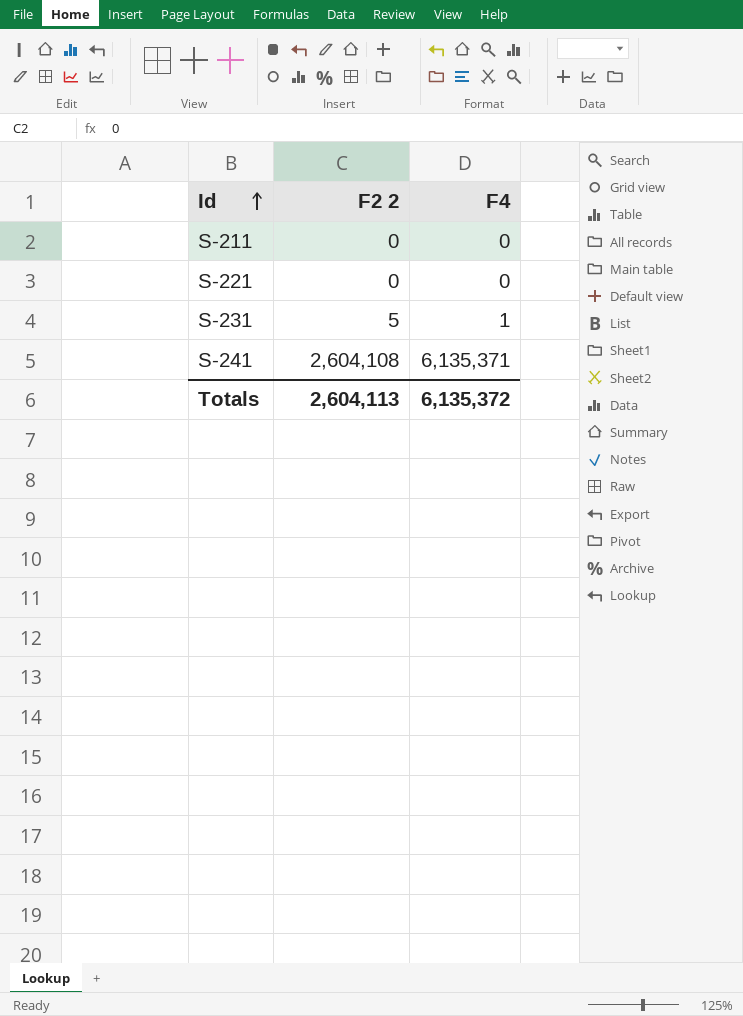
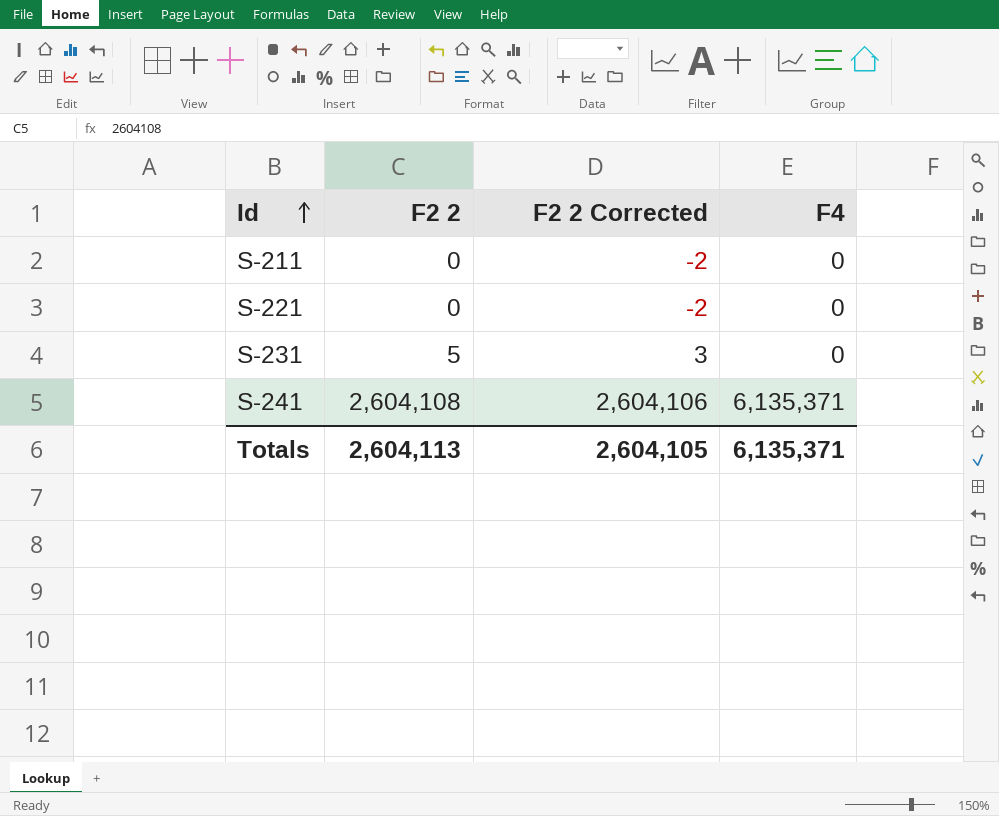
column F2 2 Corrected | formula: none -> [F2 2] - 2
S-231 | F4: 1 -> 0
Totals | F4: 6,135,372 -> 6,135,371

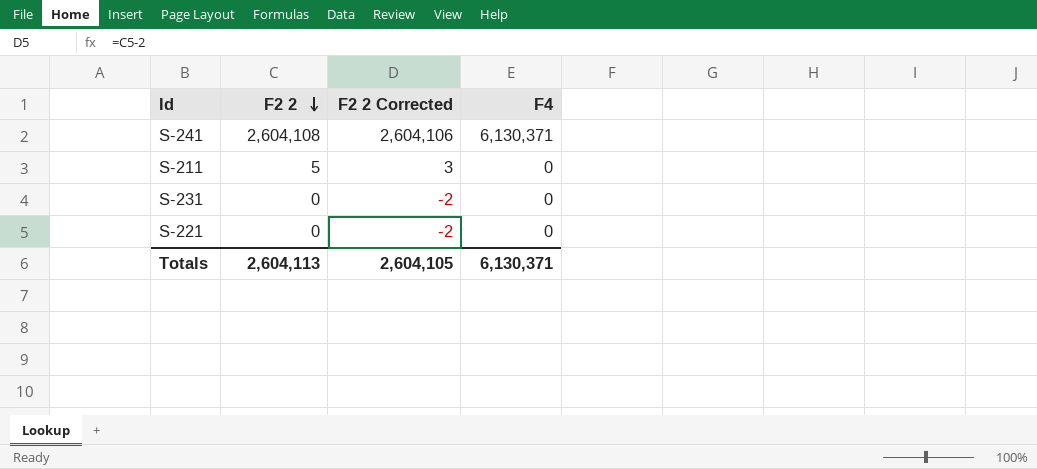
row order: Id ascending -> F2 2 descending
S-241 | F4: 6,135,371 -> 6,130,371
S-211 | F2 2: 0 -> 5
S-211 | F2 2 Corrected: -2 -> 3
S-231 | F2 2: 5 -> 0
S-231 | F2 2 Corrected: 3 -> -2
Totals | F4: 6,135,371 -> 6,130,371

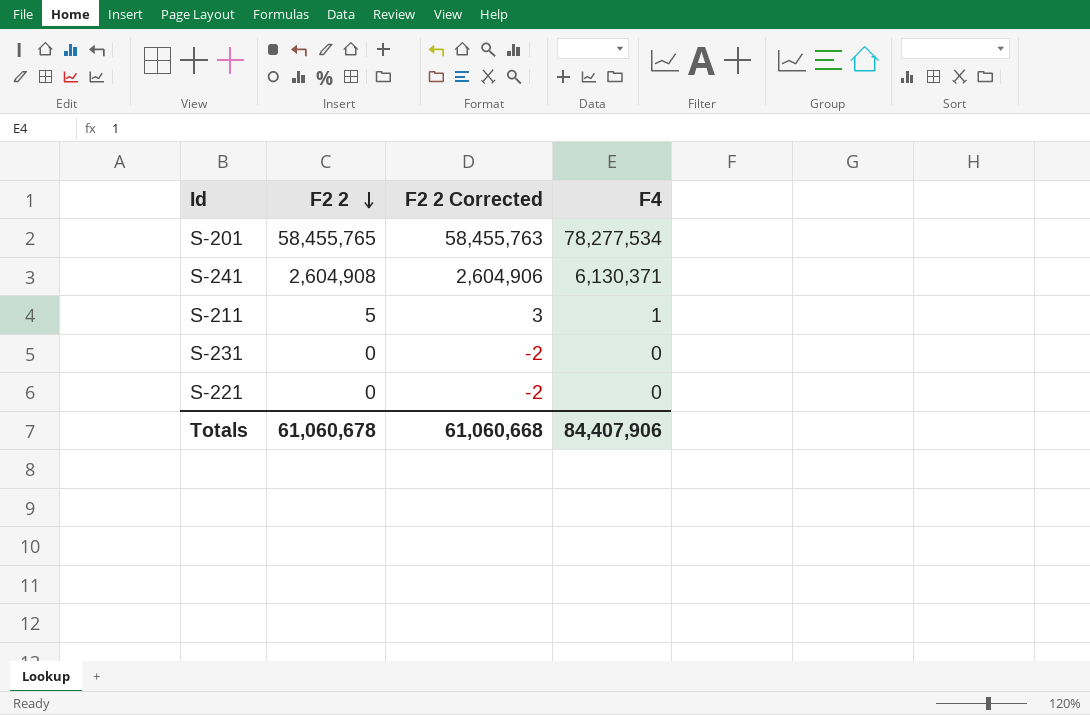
row S-201: none -> 58,455,765 | 58,455,763 | 78,277,534
S-241 | F2 2: 2,604,108 -> 2,604,908
S-241 | F2 2 Corrected: 2,604,106 -> 2,604,906
S-211 | F4: 0 -> 1
Totals | F2 2: 2,604,113 -> 61,060,678
Totals | F2 2 Corrected: 2,604,105 -> 61,060,668
Totals | F4: 6,130,371 -> 84,407,906

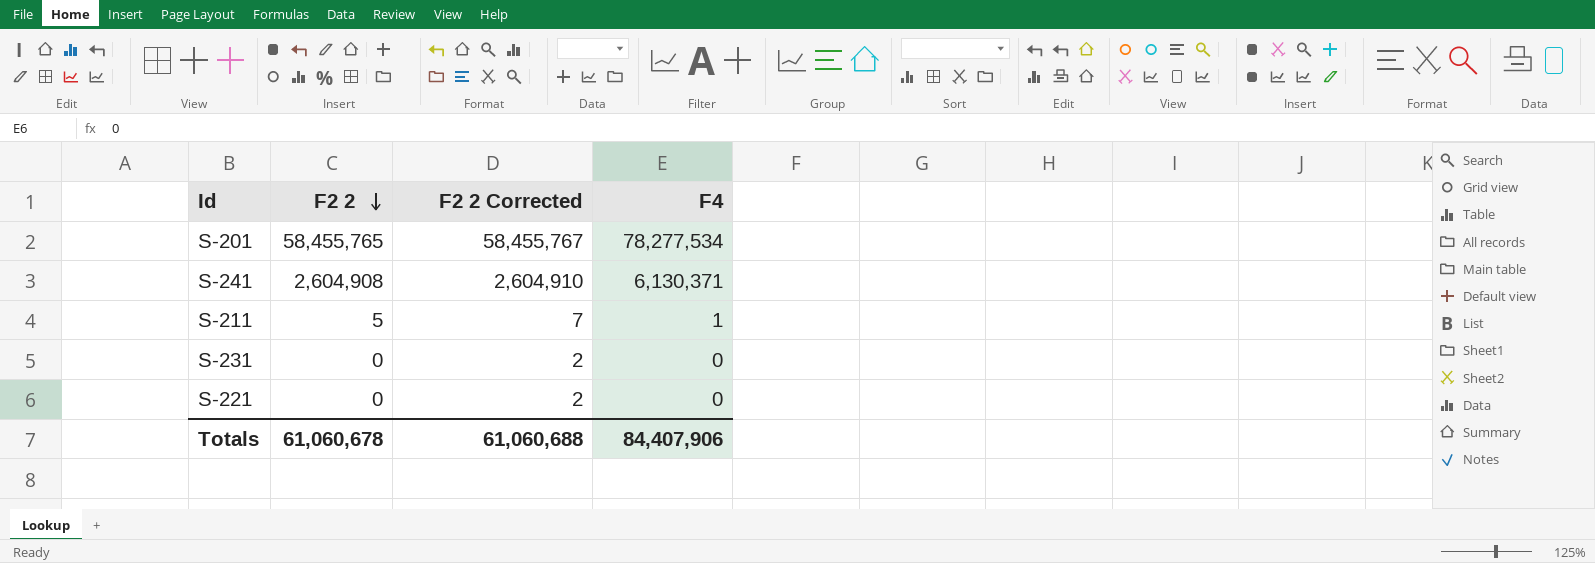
column F2 2 Corrected | formula: [F2 2] - 2 -> [F2 2] + 2
Totals | F2 2 Corrected: 61,060,668 -> 61,060,688

